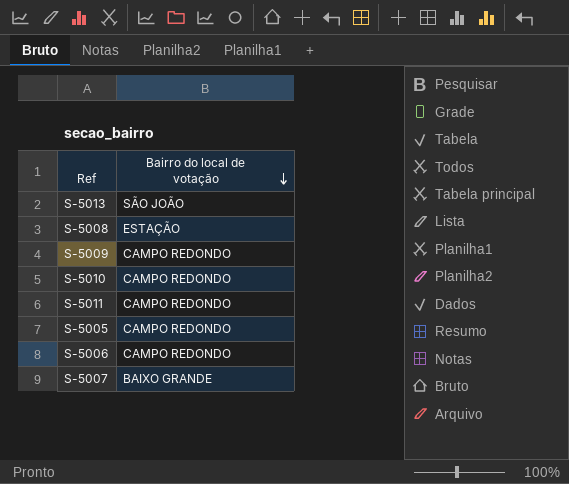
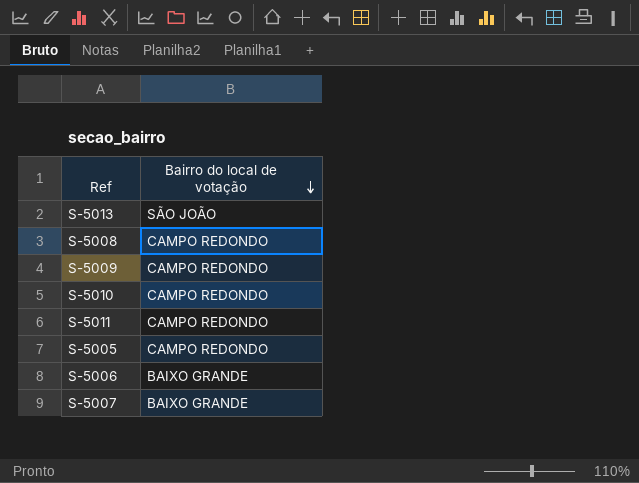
S-5008 | Bairro do local de votação: ESTAÇÃO -> CAMPO REDONDO
S-5006 | Bairro do local de votação: CAMPO REDONDO -> BAIXO GRANDE

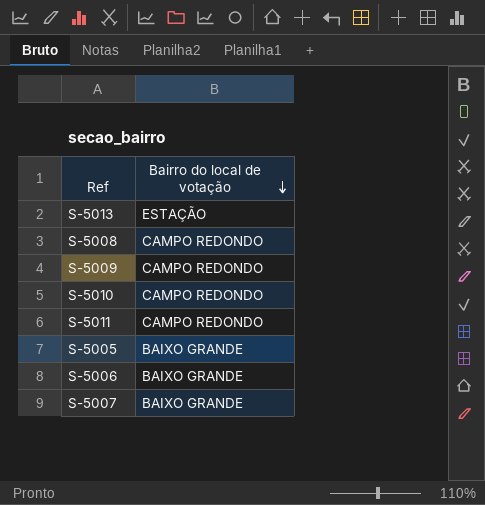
S-5013 | Bairro do local de votação: SÃO JOÃO -> ESTAÇÃO
S-5005 | Bairro do local de votação: CAMPO REDONDO -> BAIXO GRANDE

